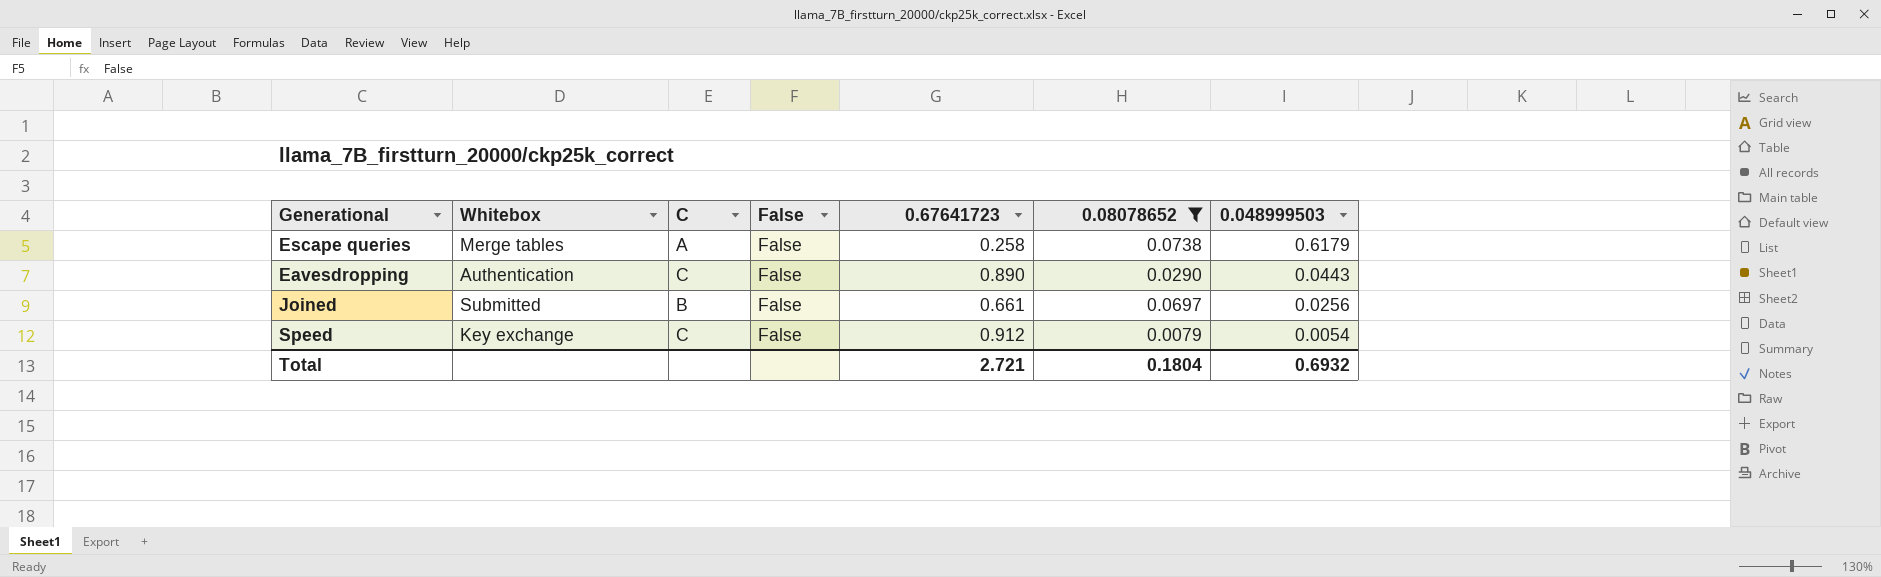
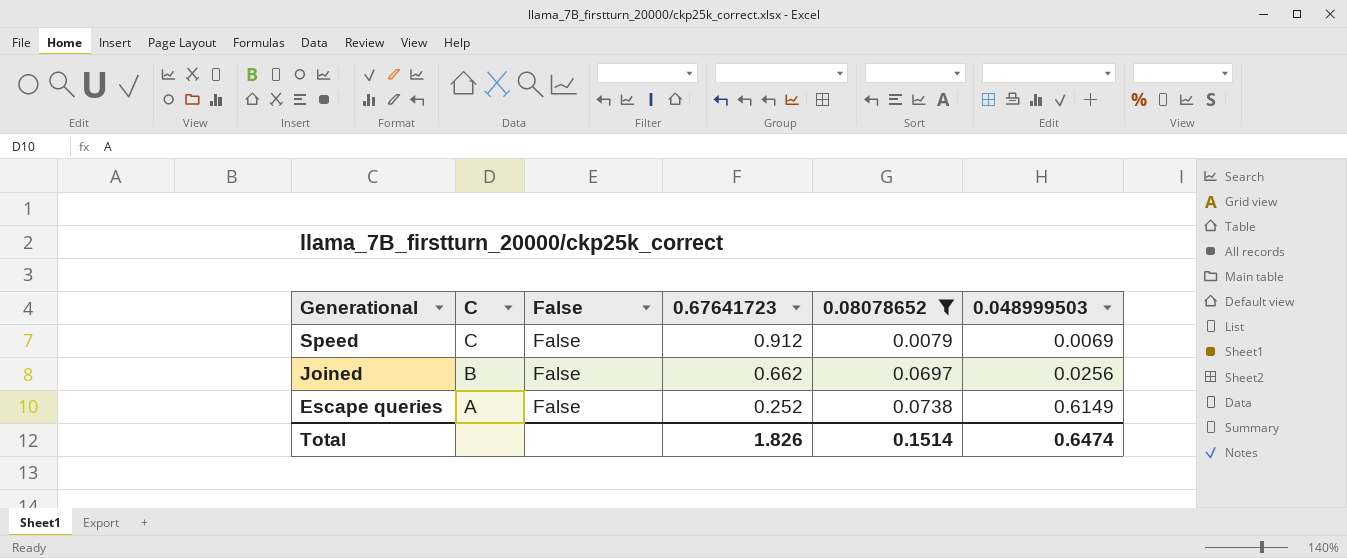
row order: 0.048999503 descending -> Generational descending
column Whitebox | position: 2 -> none
row Eavesdropping: Authentication | C | False | 0.890 | 0.0290 | 0.0443 -> none
Speed | 0.048999503: 0.0054 -> 0.0069
Joined | 0.67641723: 0.661 -> 0.662
Escape queries | 0.67641723: 0.258 -> 0.252
Escape queries | 0.048999503: 0.6179 -> 0.6149
Total | 0.67641723: 2.721 -> 1.826
Total | 0.08078652: 0.1804 -> 0.1514
Total | 0.048999503: 0.6932 -> 0.6474

